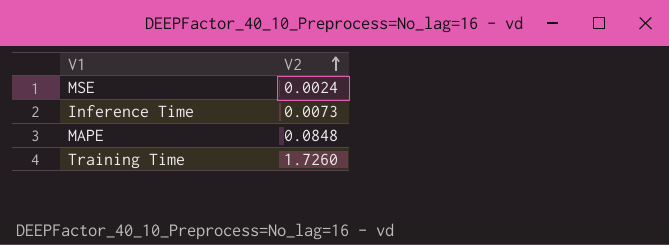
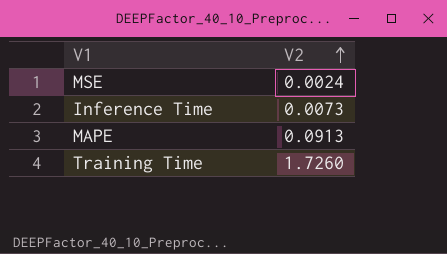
MAPE | V2: 0.0848 -> 0.0913

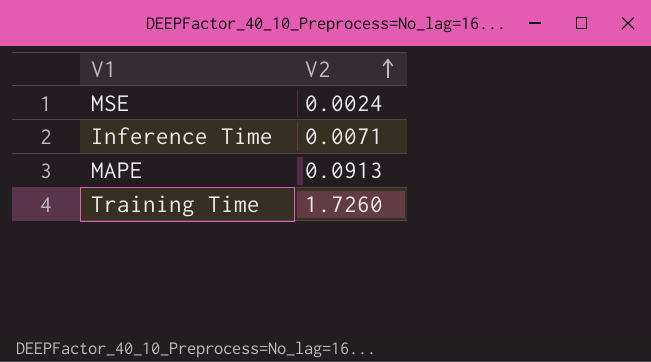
Inference Time | V2: 0.0073 -> 0.0071

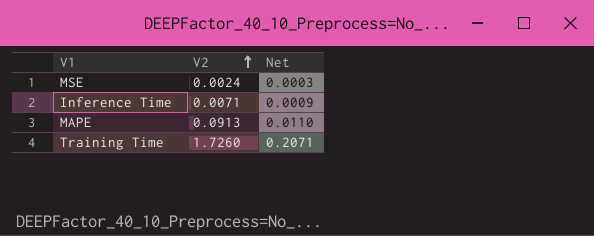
column Net | formula: none -> [V2] * 0.12

